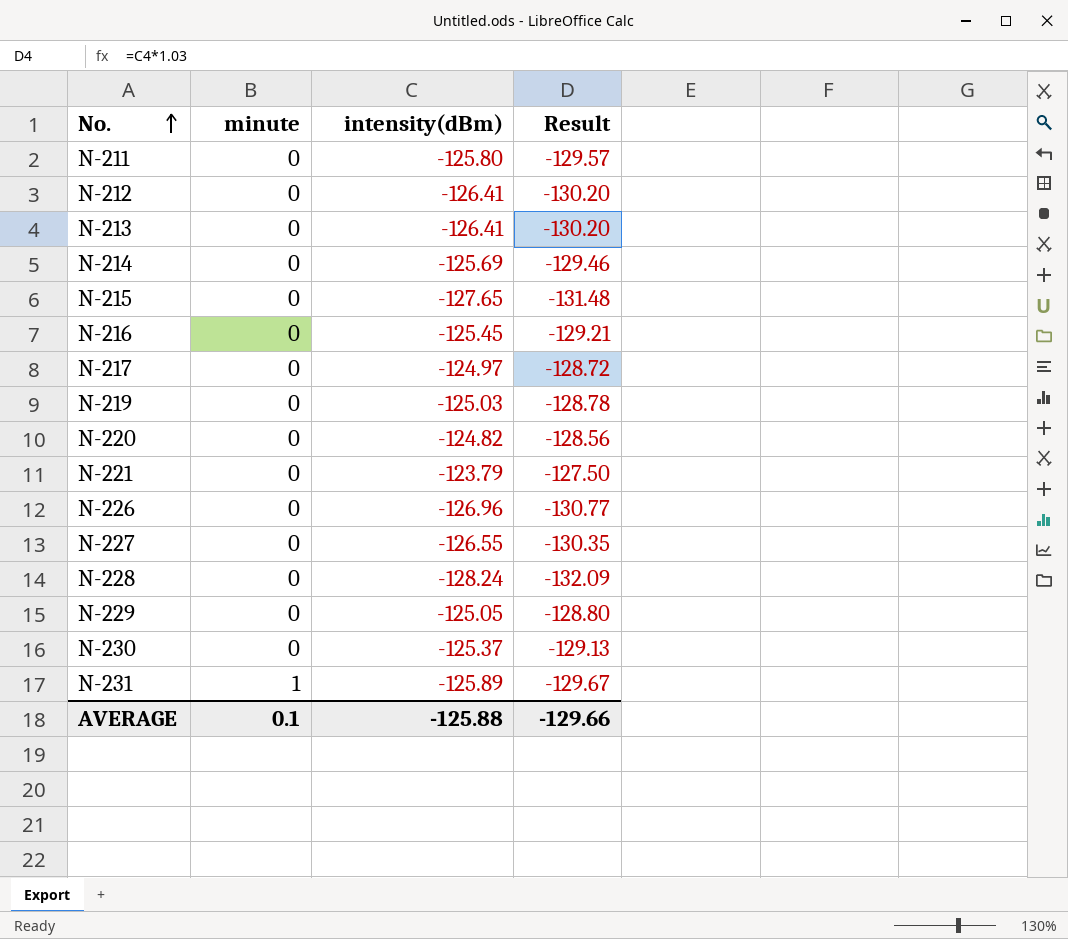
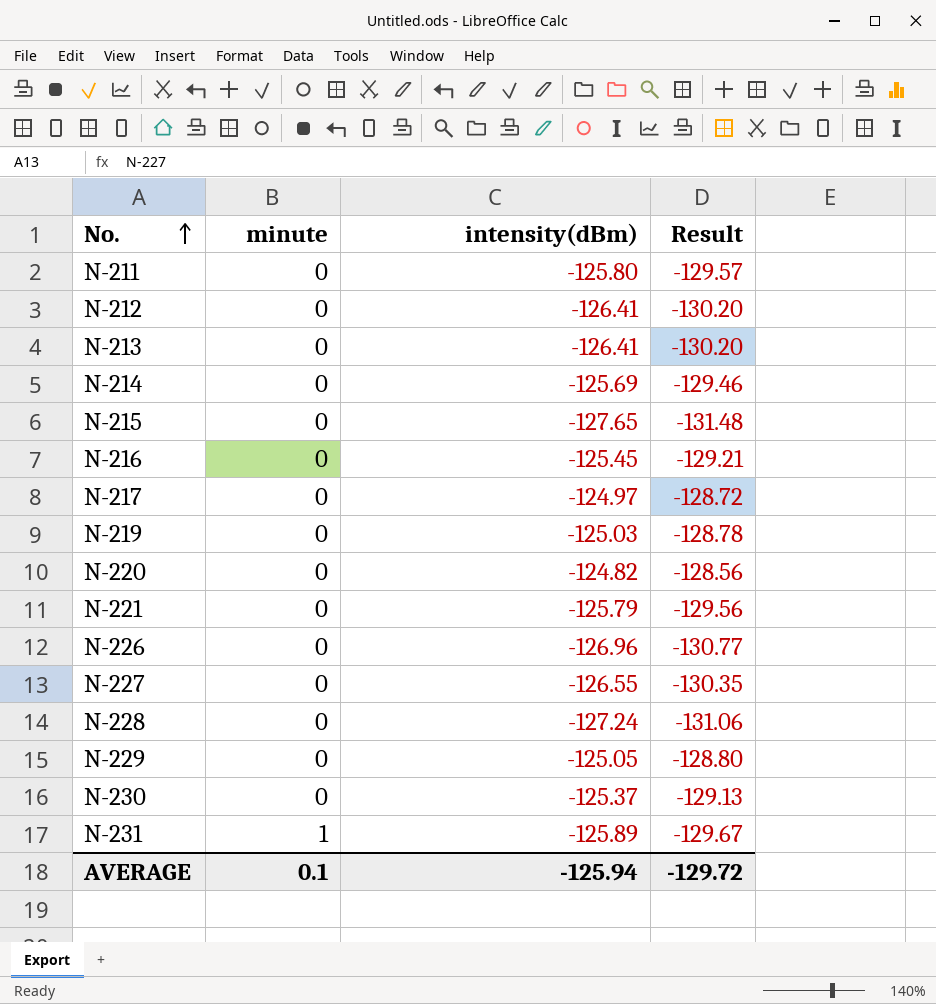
N-221 | intensity(dBm): -123.79 -> -125.79
N-221 | Result: -127.50 -> -129.56
N-228 | intensity(dBm): -128.24 -> -127.24
N-228 | Result: -132.09 -> -131.06
AVERAGE | intensity(dBm): -125.88 -> -125.94
AVERAGE | Result: -129.66 -> -129.72

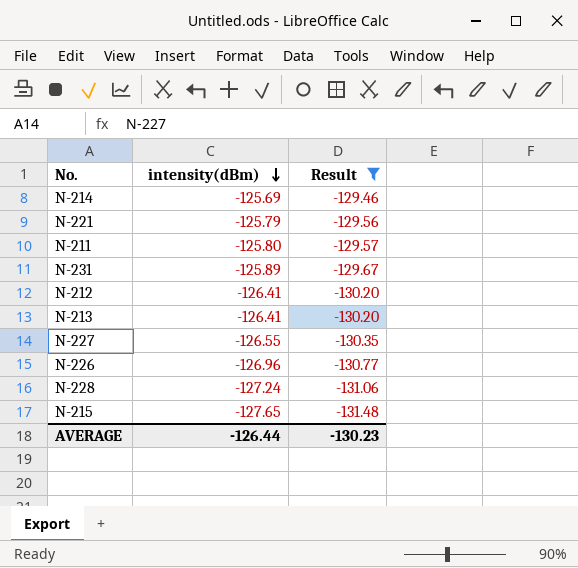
filter: none -> Result <= -129.46
row order: No. ascending -> intensity(dBm) descending
column minute | position: 2 -> none
AVERAGE | intensity(dBm): -125.94 -> -126.44
AVERAGE | Result: -129.72 -> -130.23

